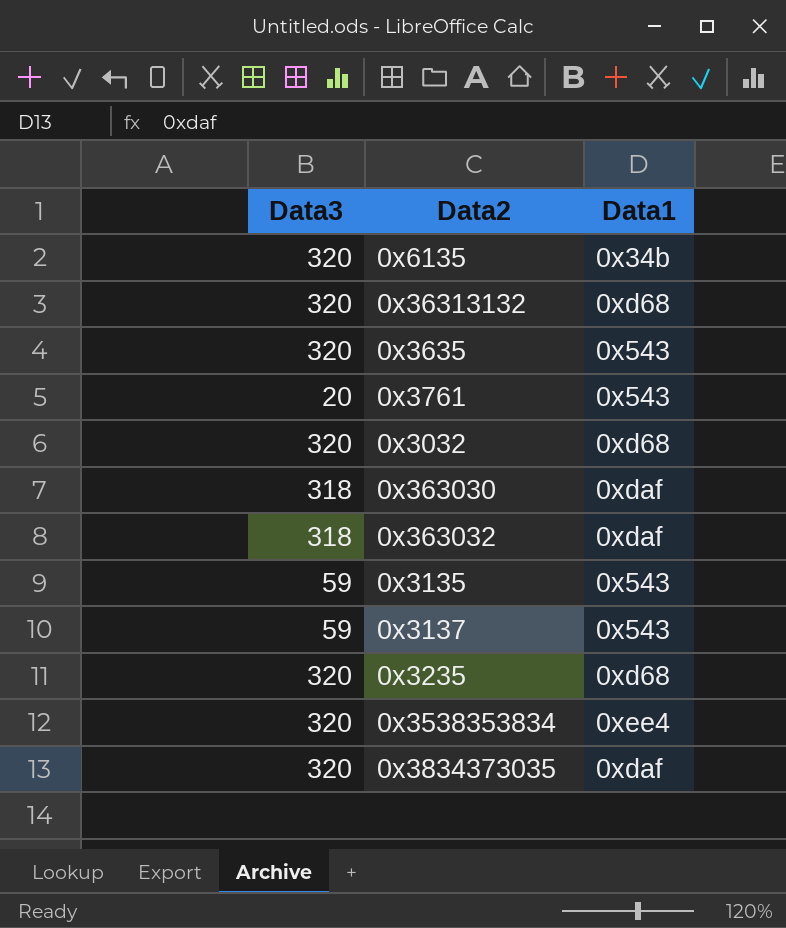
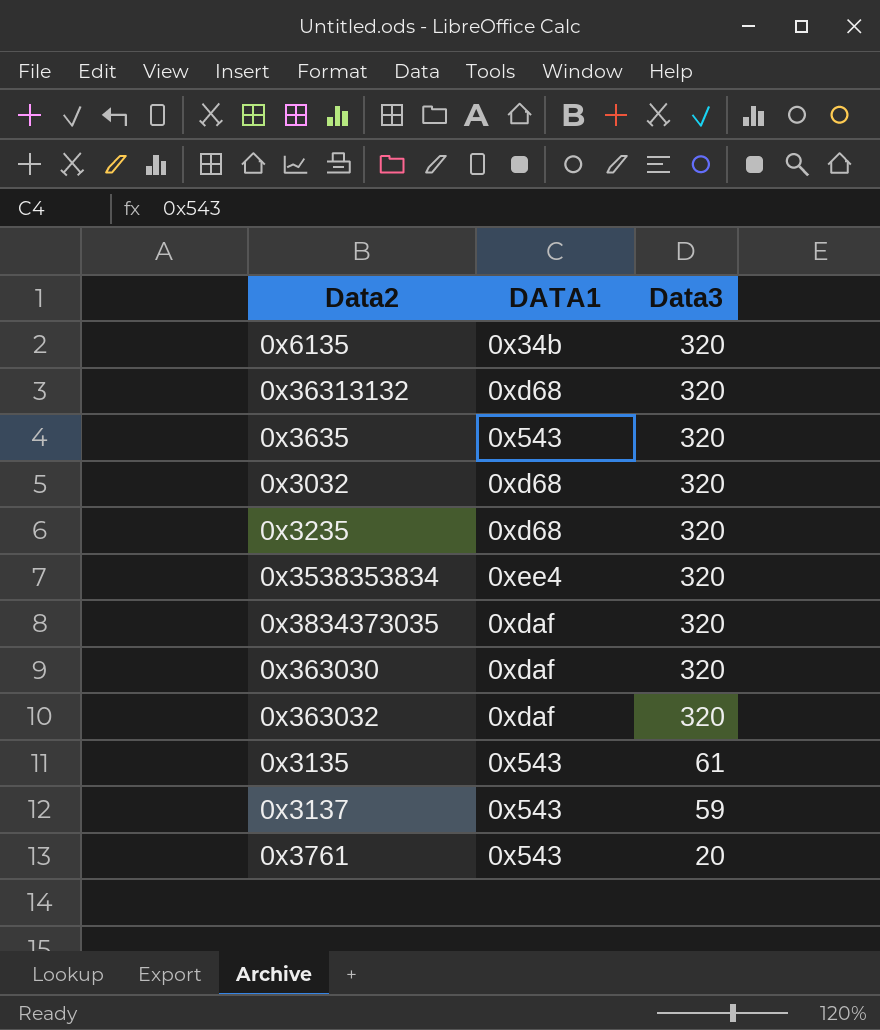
row order: none -> Data3 descending
column name: Data1 -> DATA1
column Data3 | position: 1 -> 3
0x363030 | Data3: 318 -> 320
0x363032 | Data3: 318 -> 320
0x3135 | Data3: 59 -> 61

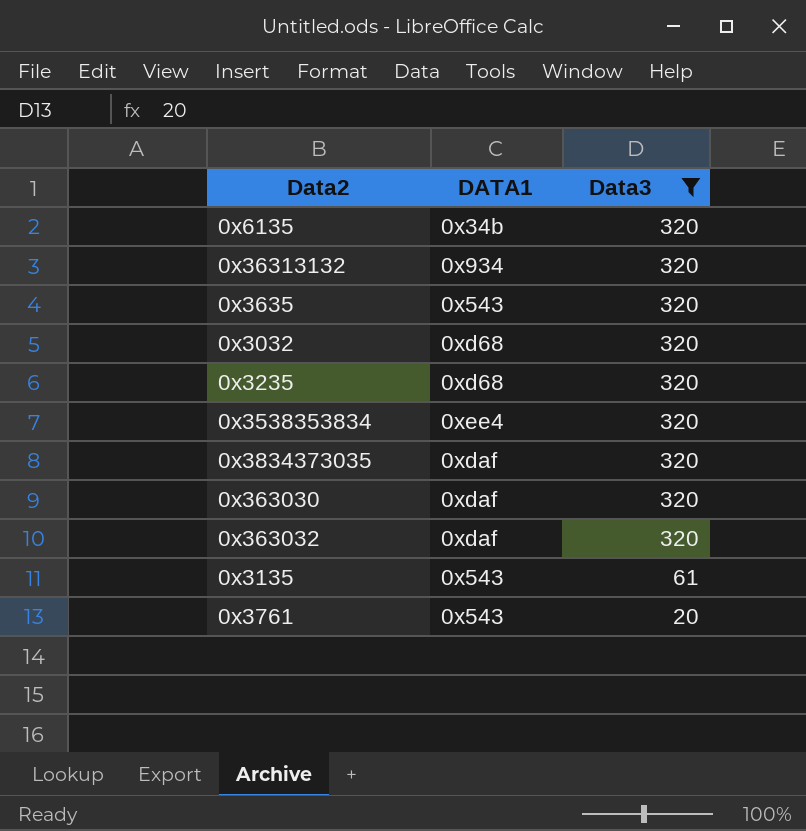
filter: none -> Data3 != 59
0x36313132 | DATA1: 0xd68 -> 0x934

